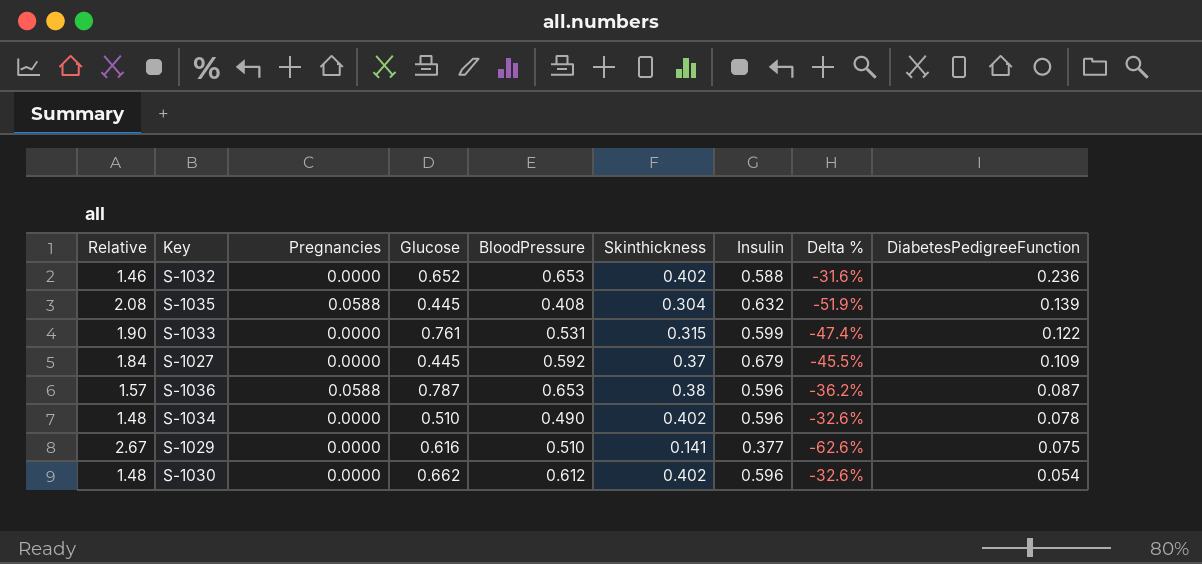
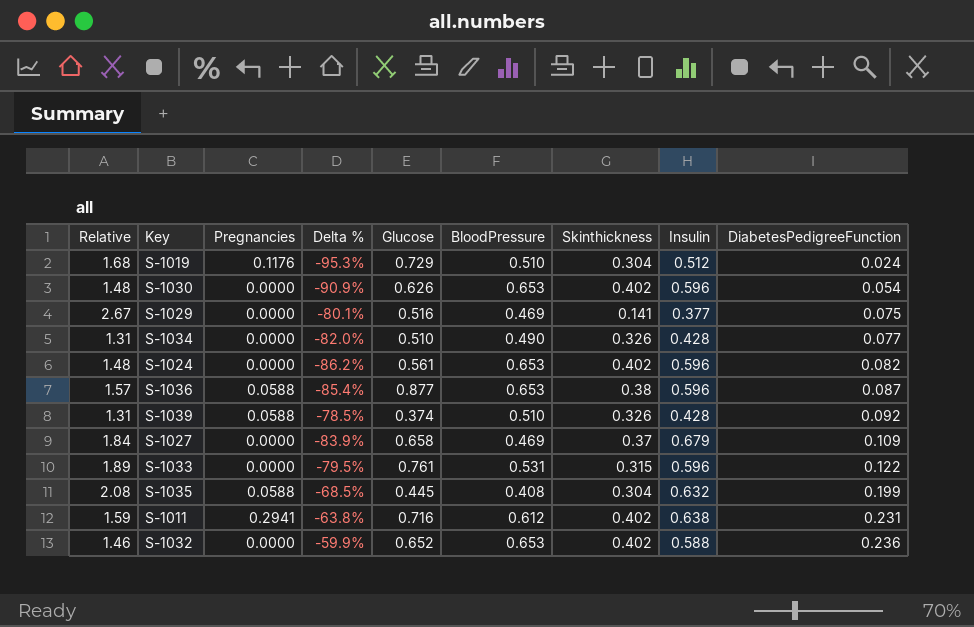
row order: DiabetesPedigreeFunction descending -> DiabetesPedigreeFunction ascending
column Delta % | formula: ([Skinthickness] - [Insulin]) / [Insulin] -> ([DiabetesPedigreeFunction] - [Insulin]) / [Insulin]
column Delta % | position: 8 -> 4
row S-1019: none -> 1.68 | 0.1176 | -95.3% | 0.729 | 0.510 | 0.304 | 0.512 | 0.024
S-1030 | Glucose: 0.662 -> 0.626
S-1030 | BloodPressure: 0.612 -> 0.653
S-1029 | Glucose: 0.616 -> 0.516
S-1029 | BloodPressure: 0.510 -> 0.469
S-1034 | Relative: 1.48 -> 1.31
S-1034 | Skinthickness: 0.402 -> 0.326
S-1034 | Insulin: 0.596 -> 0.428
S-1034 | DiabetesPedigreeFunction: 0.078 -> 0.077
row S-1024: none -> 1.48 | 0.0000 | -86.2% | 0.561 | 0.653 | 0.402 | 0.596 | 0.082
S-1036 | Glucose: 0.787 -> 0.877
row S-1039: none -> 1.31 | 0.0588 | -78.5% | 0.374 | 0.510 | 0.326 | 0.428 | 0.092
S-1027 | Glucose: 0.445 -> 0.658
S-1027 | BloodPressure: 0.592 -> 0.469
S-1033 | Relative: 1.90 -> 1.89
S-1033 | Insulin: 0.599 -> 0.596
S-1035 | DiabetesPedigreeFunction: 0.139 -> 0.199
row S-1011: none -> 1.59 | 0.2941 | -63.8% | 0.716 | 0.612 | 0.402 | 0.638 | 0.231

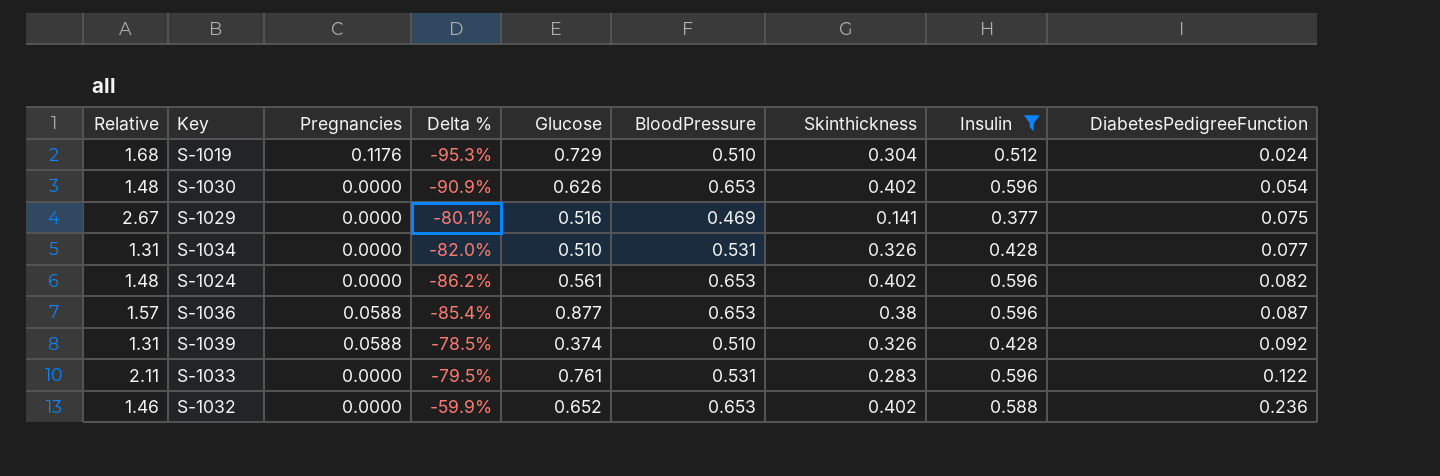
filter: none -> Insulin <= 0.596
S-1034 | BloodPressure: 0.490 -> 0.531
S-1033 | Relative: 1.89 -> 2.11
S-1033 | Skinthickness: 0.315 -> 0.283

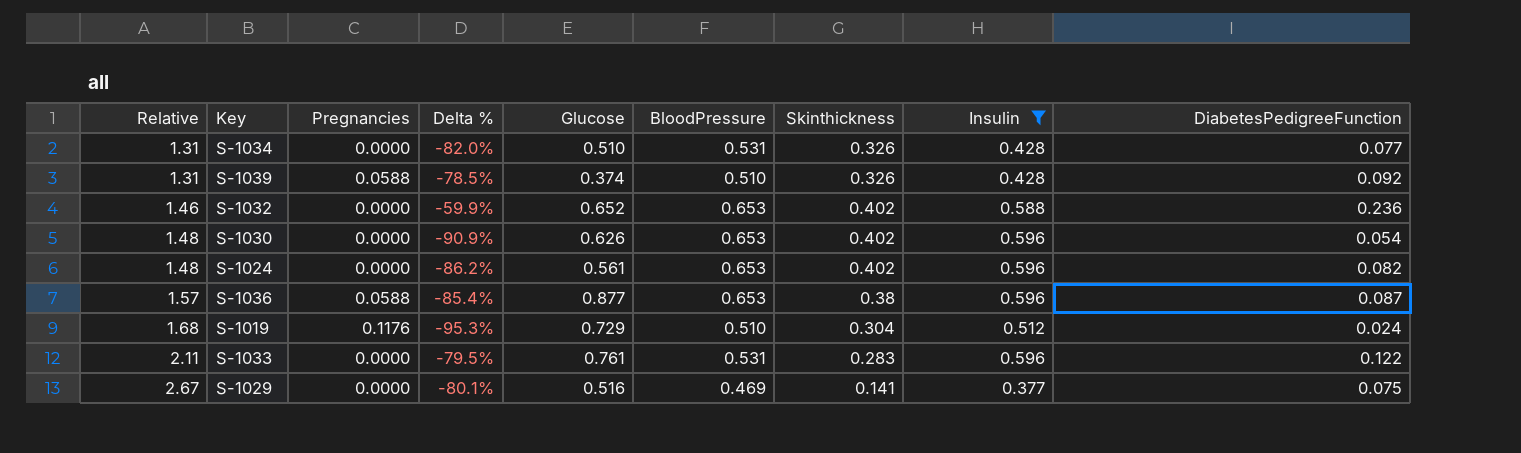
row order: DiabetesPedigreeFunction ascending -> Relative ascending

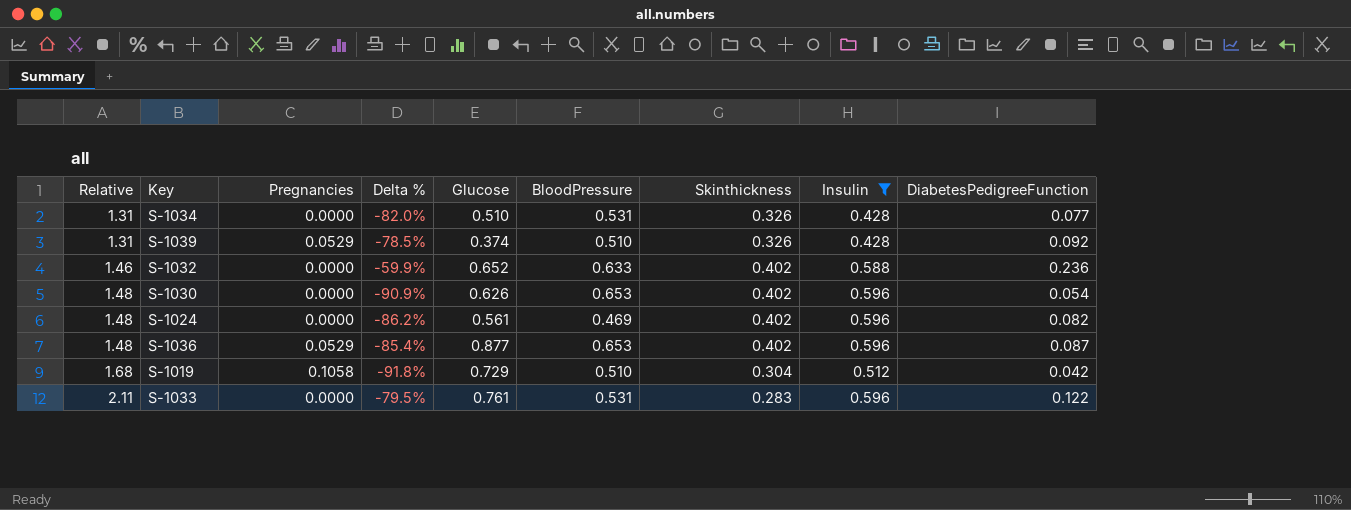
row S-1029: 2.67 | 0.0000 | -80.1% | 0.516 | 0.469 | 0.141 | 0.377 | 0.075 -> none
S-1039 | Pregnancies: 0.0588 -> 0.0529
S-1032 | BloodPressure: 0.653 -> 0.633
S-1024 | BloodPressure: 0.653 -> 0.469
S-1036 | Relative: 1.57 -> 1.48
S-1036 | Pregnancies: 0.0588 -> 0.0529
S-1036 | Skinthickness: 0.38 -> 0.402
S-1019 | Pregnancies: 0.1176 -> 0.1058
S-1019 | Delta %: -95.3% -> -91.8%
S-1019 | DiabetesPedigreeFunction: 0.024 -> 0.042

